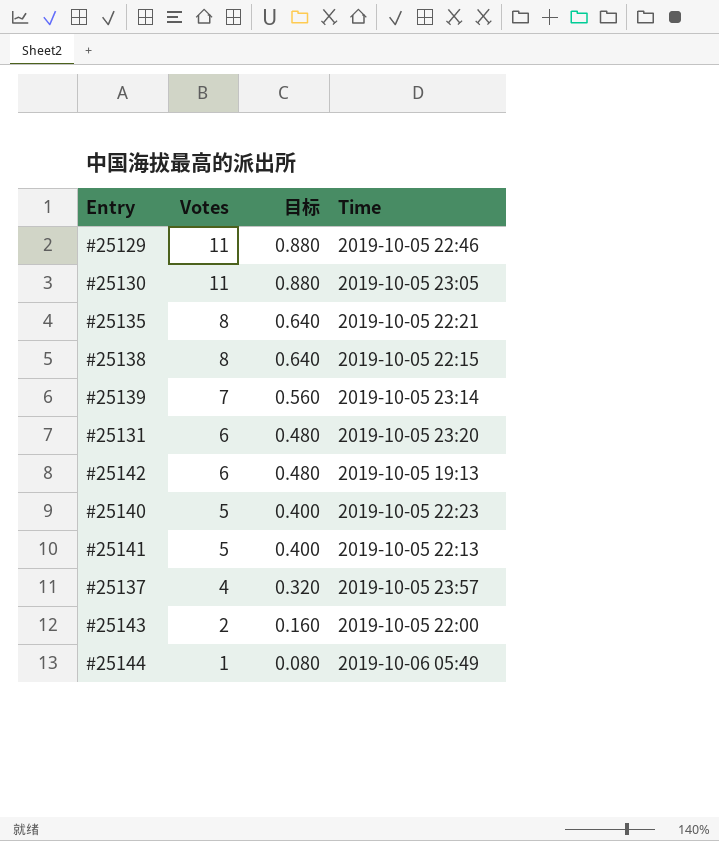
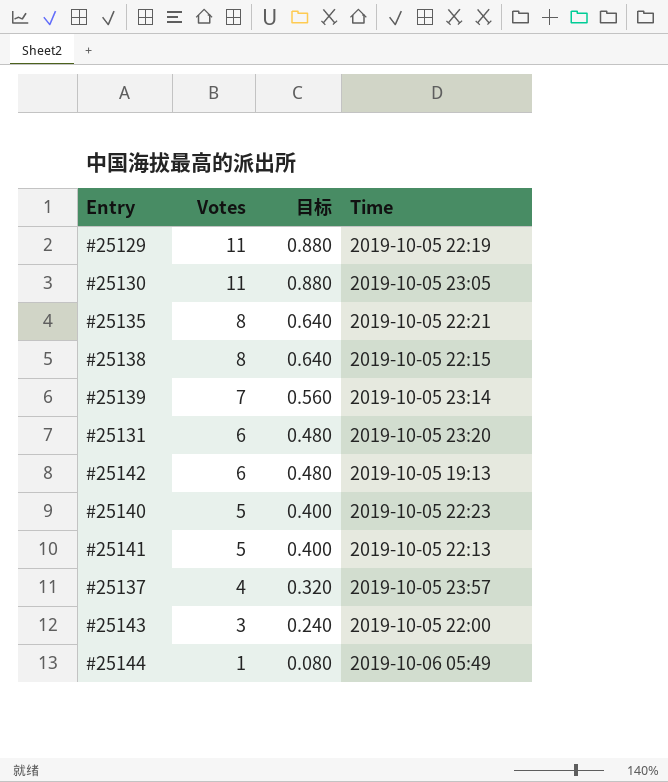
#25129 | Time: 2019-10-05 22:46 -> 2019-10-05 22:19
#25143 | Votes: 2 -> 3
#25143 | 目标: 0.160 -> 0.240

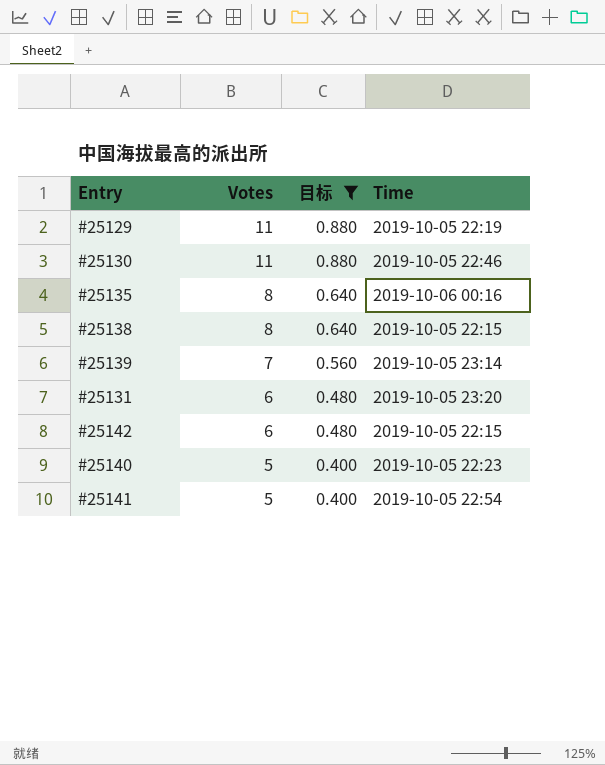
filter: none -> 目标 >= 0.400
#25130 | Time: 2019-10-05 23:05 -> 2019-10-05 22:46
#25135 | Time: 2019-10-05 22:21 -> 2019-10-06 00:16
#25142 | Time: 2019-10-05 19:13 -> 2019-10-05 22:15
#25141 | Time: 2019-10-05 22:13 -> 2019-10-05 22:54

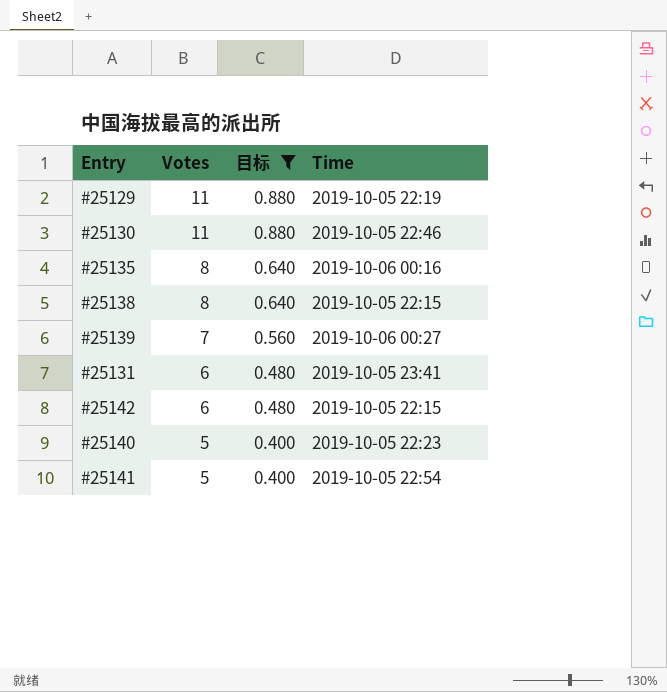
#25139 | Time: 2019-10-05 23:14 -> 2019-10-06 00:27
#25131 | Time: 2019-10-05 23:20 -> 2019-10-05 23:41

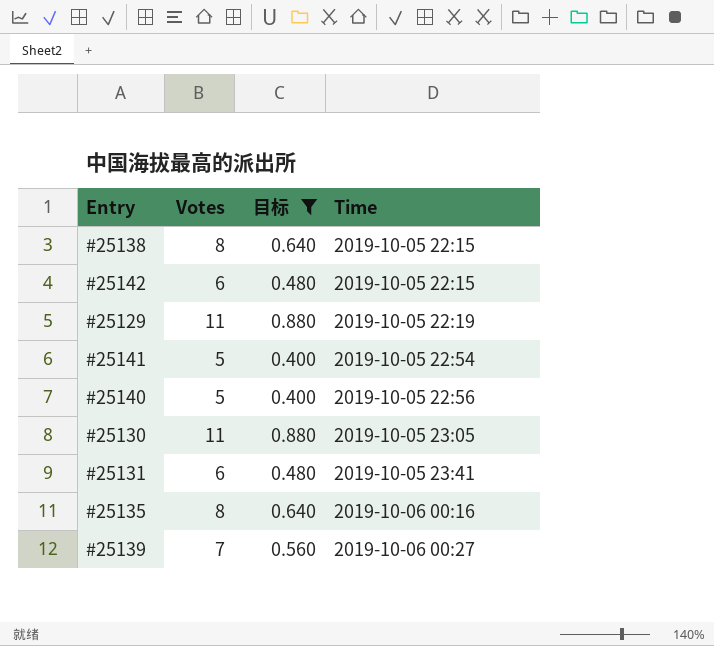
row order: Votes descending -> Time ascending
#25140 | Time: 2019-10-05 22:23 -> 2019-10-05 22:56
#25130 | Time: 2019-10-05 22:46 -> 2019-10-05 23:05

